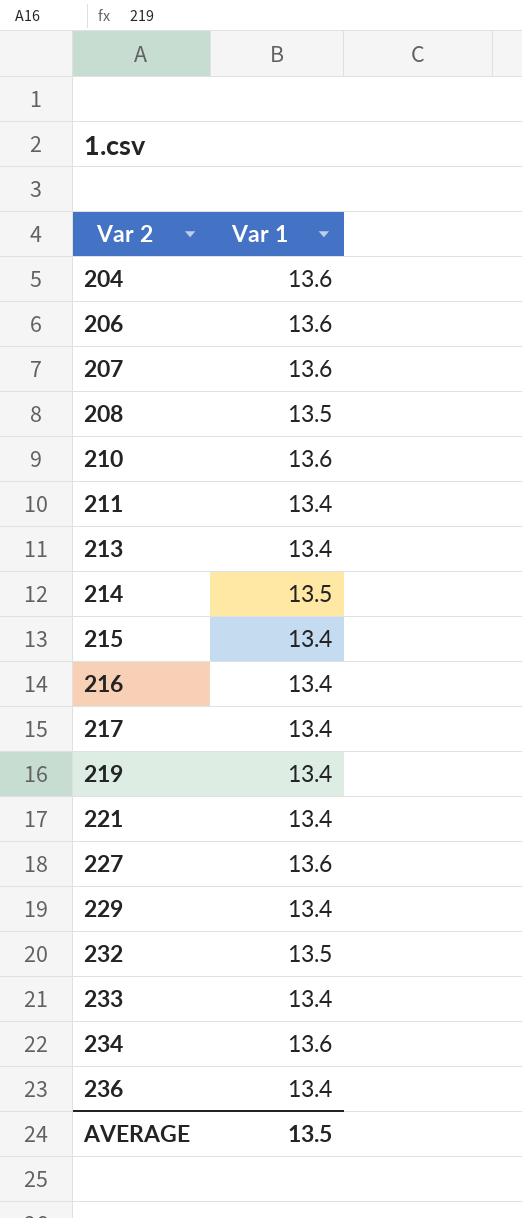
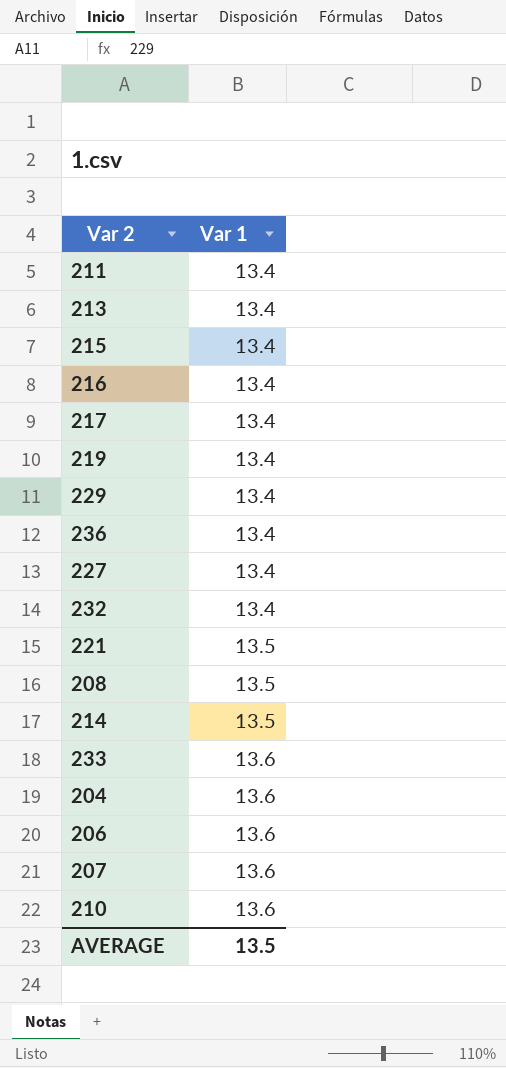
row order: Var 2 ascending -> Var 1 ascending
row 234: 13.6 -> none
227 | Var 1: 13.6 -> 13.4
232 | Var 1: 13.5 -> 13.4
221 | Var 1: 13.4 -> 13.5
233 | Var 1: 13.4 -> 13.6

